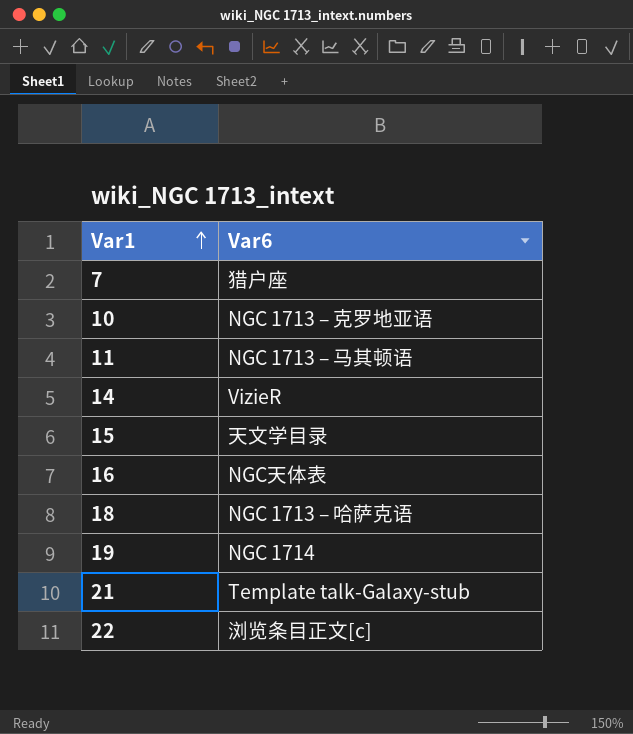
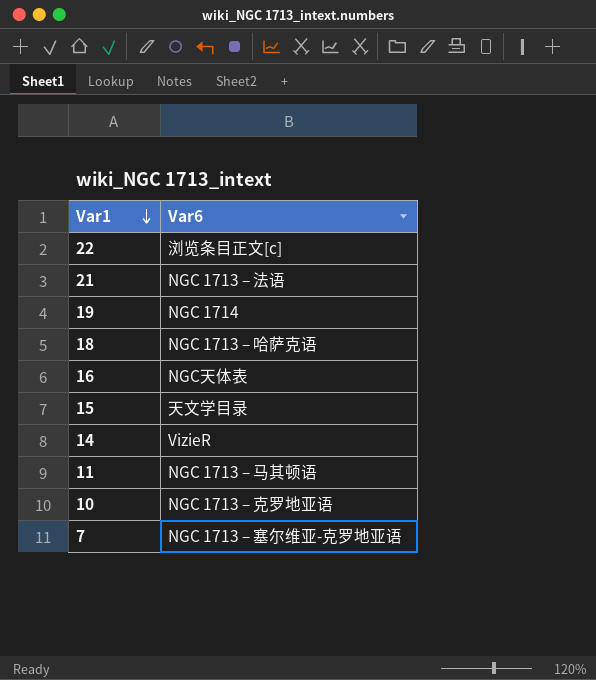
row order: Var1 ascending -> Var1 descending
21 | Var6: Template talk-Galaxy-stub -> NGC 1713 – 法语
7 | Var6: 猎户座 -> NGC 1713 – 塞尔维亚-克罗地亚语

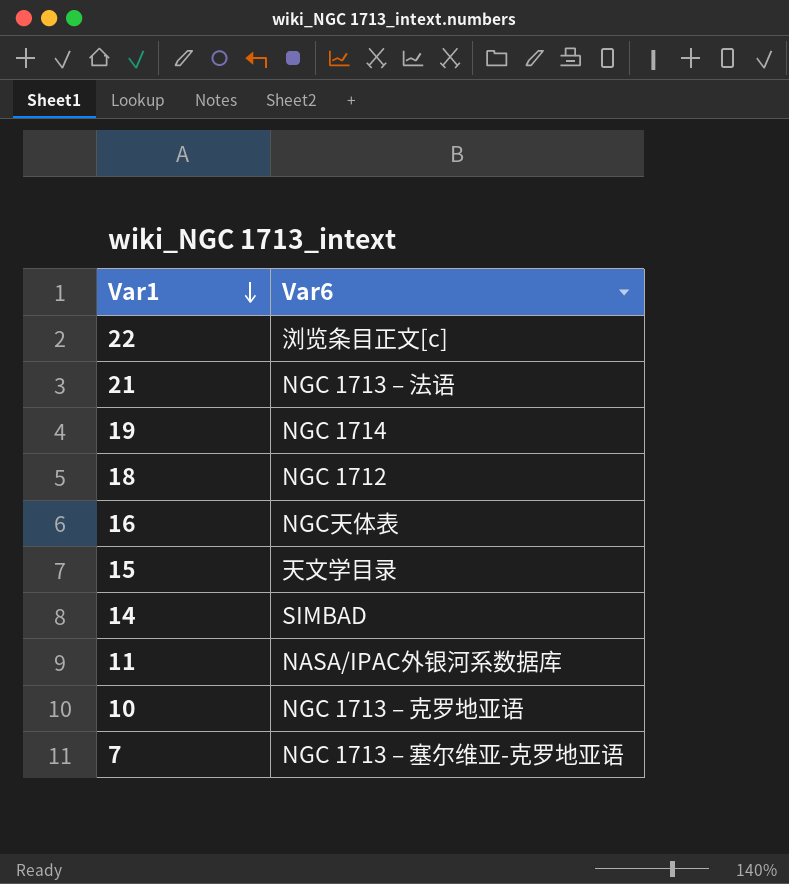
18 | Var6: NGC 1713 – 哈萨克语 -> NGC 1712
14 | Var6: VizieR -> SIMBAD
11 | Var6: NGC 1713 – 马其顿语 -> NASA/IPAC外银河系数据库

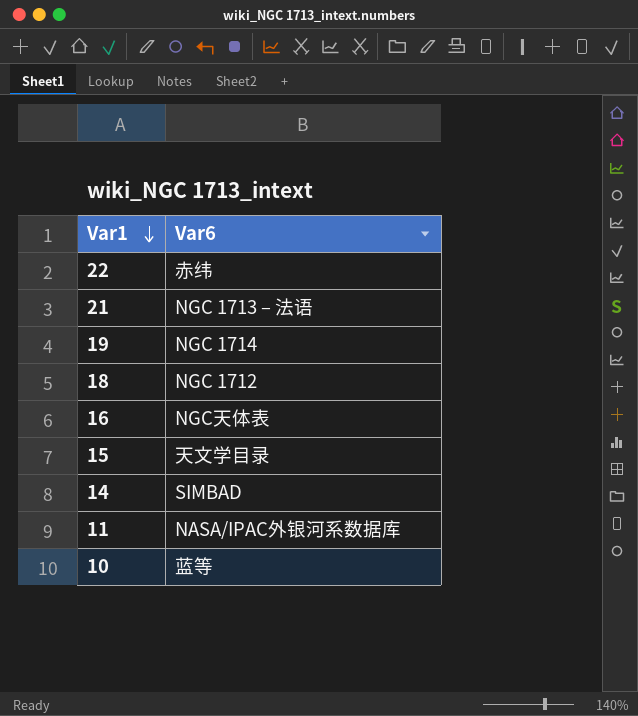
row 7: NGC 1713 – 塞尔维亚-克罗地亚语 -> none
22 | Var6: 浏览条目正文[c] -> 赤纬
10 | Var6: NGC 1713 – 克罗地亚语 -> 蓝等

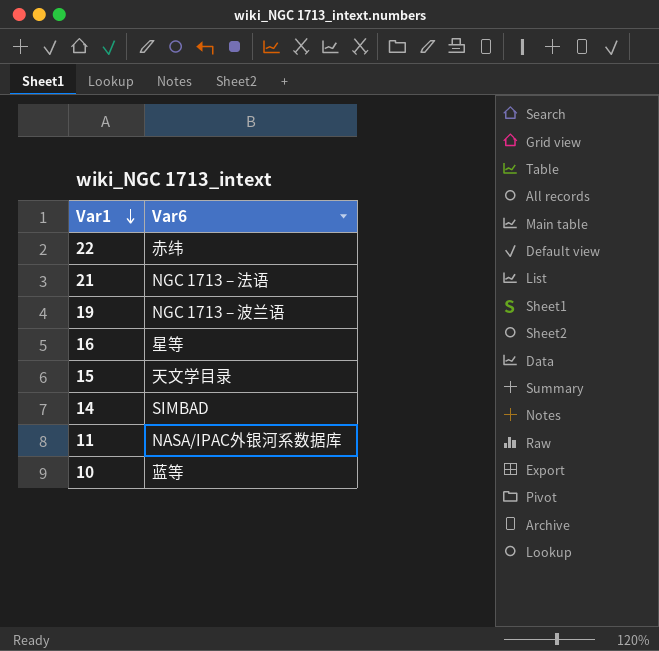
row 18: NGC 1712 -> none
19 | Var6: NGC 1714 -> NGC 1713 – 波兰语
16 | Var6: NGC天体表 -> 星等

